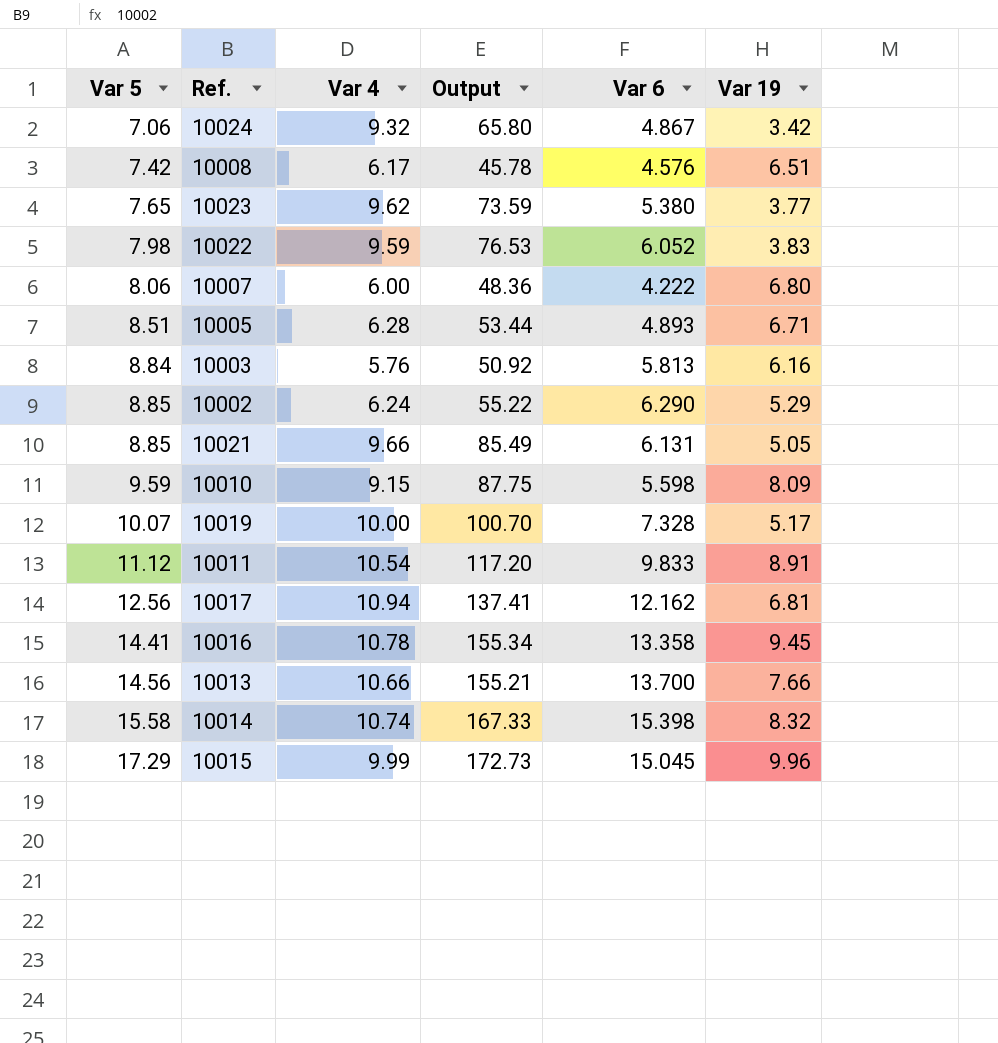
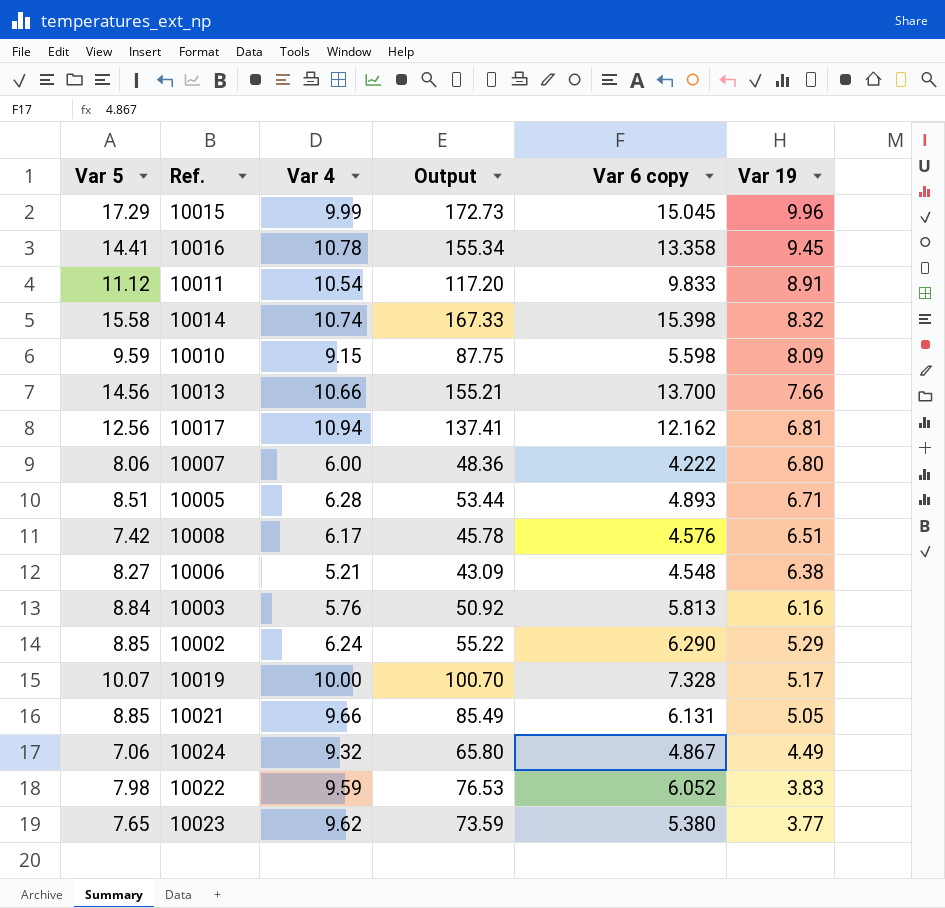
row order: Var 5 ascending -> Var 19 descending
column name: Var 6 -> Var 6 copy
row 10006: none -> 8.27 | 5.21 | 43.09 | 4.548 | 6.38
10024 | Var 19: 3.42 -> 4.49

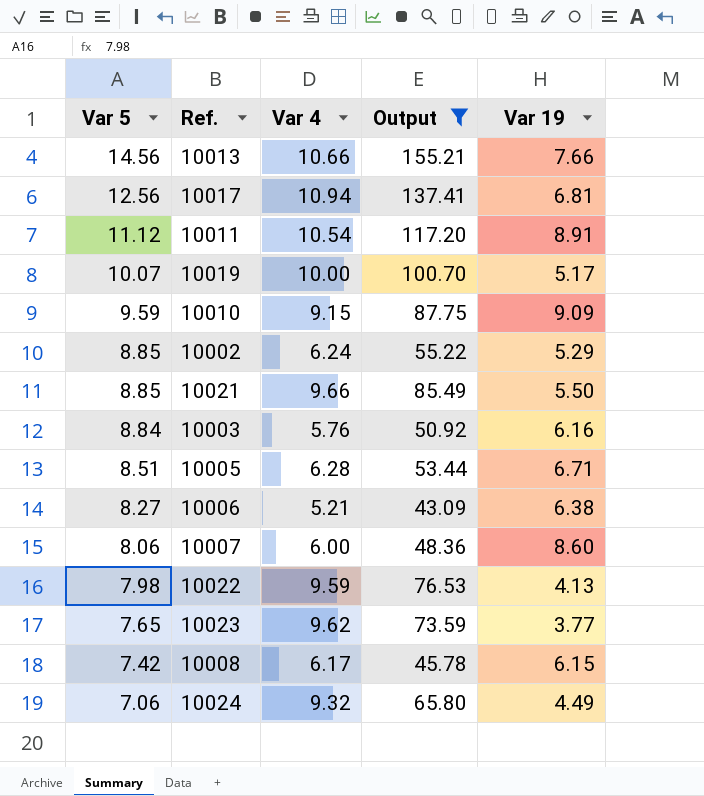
filter: none -> Output <= 155.21
row order: Var 19 descending -> Var 5 descending
column Var 6 copy | position: 5 -> none
10010 | Var 19: 8.09 -> 9.09
10021 | Var 19: 5.05 -> 5.50
10007 | Var 19: 6.80 -> 8.60
10022 | Var 19: 3.83 -> 4.13
10008 | Var 19: 6.51 -> 6.15

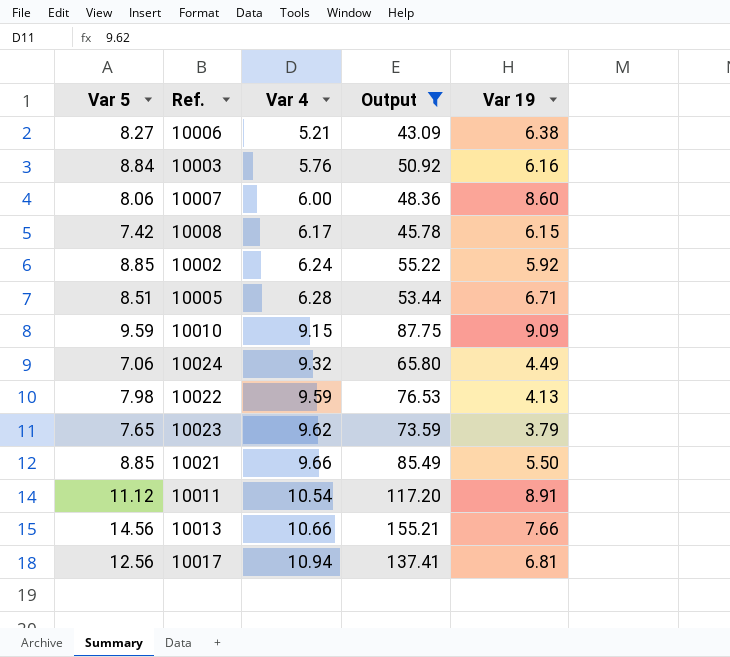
row order: Var 5 descending -> Var 4 ascending
row 10019: 10.07 | 10.00 | 100.70 | 5.17 -> none
10002 | Var 19: 5.29 -> 5.92
10023 | Var 19: 3.77 -> 3.79

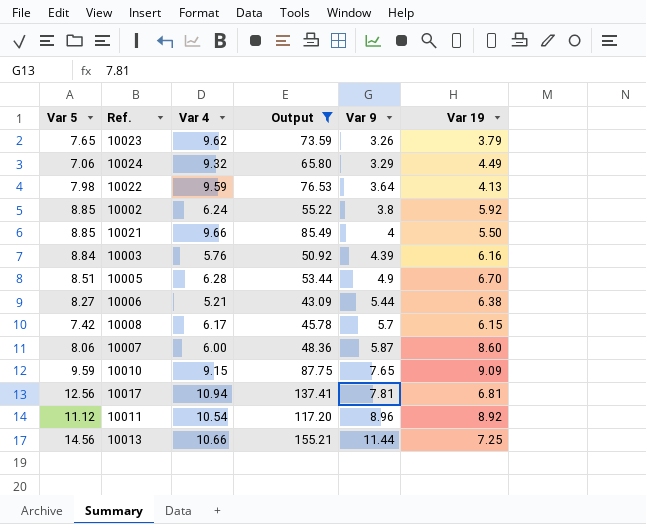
row order: Var 4 ascending -> Var 9 ascending
column Var 9 | position: none -> 5
10005 | Var 19: 6.71 -> 6.70
10011 | Var 19: 8.91 -> 8.92
10013 | Var 19: 7.66 -> 7.25

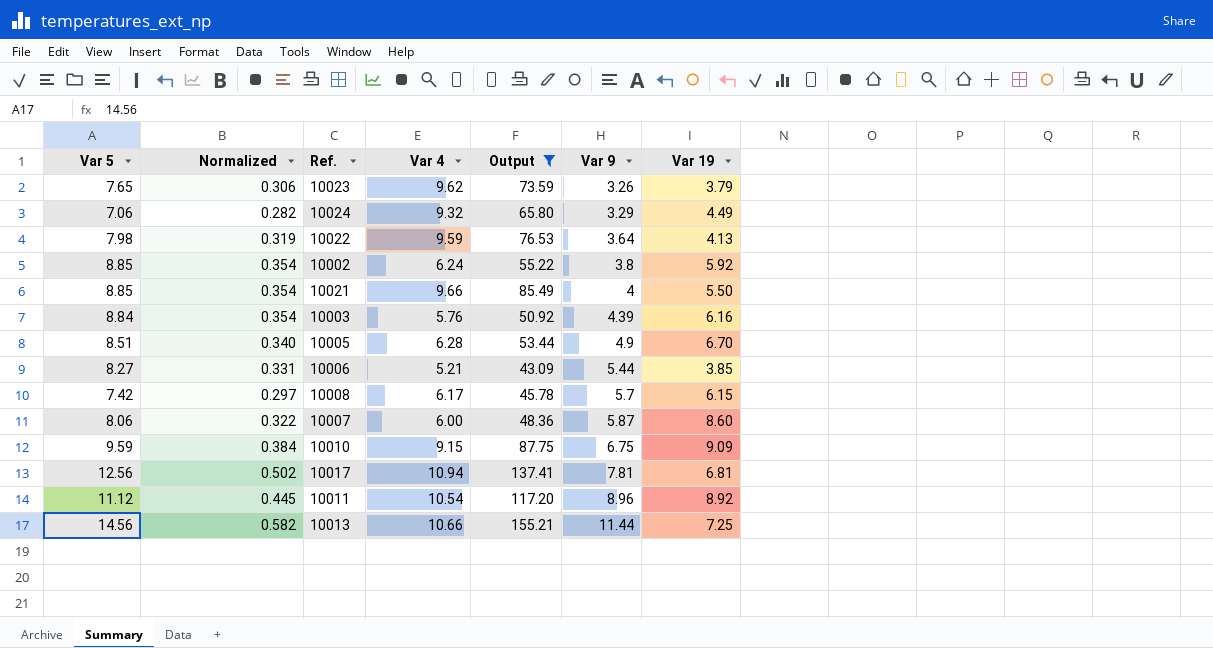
column Normalized | formula: none -> [Var 5] * 0.04
10006 | Var 19: 6.38 -> 3.85
10010 | Var 9: 7.65 -> 6.75

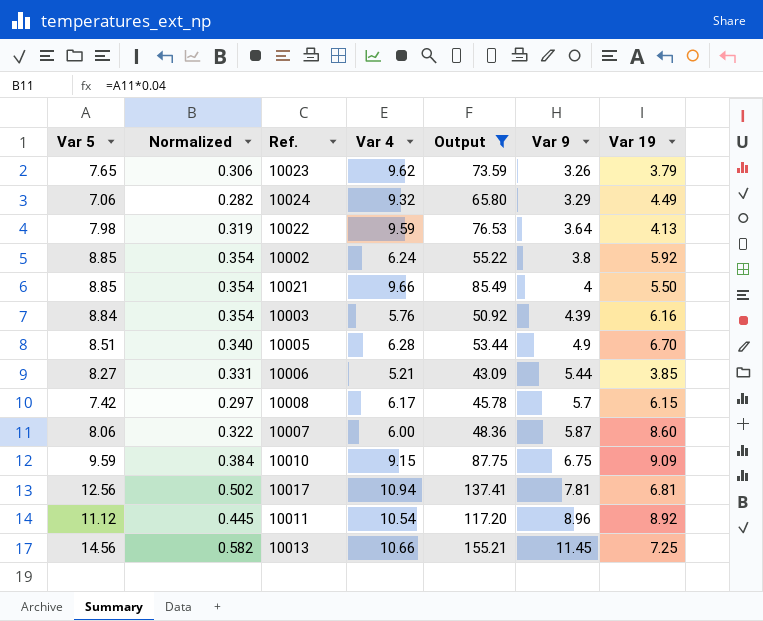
10013 | Var 9: 11.44 -> 11.45

